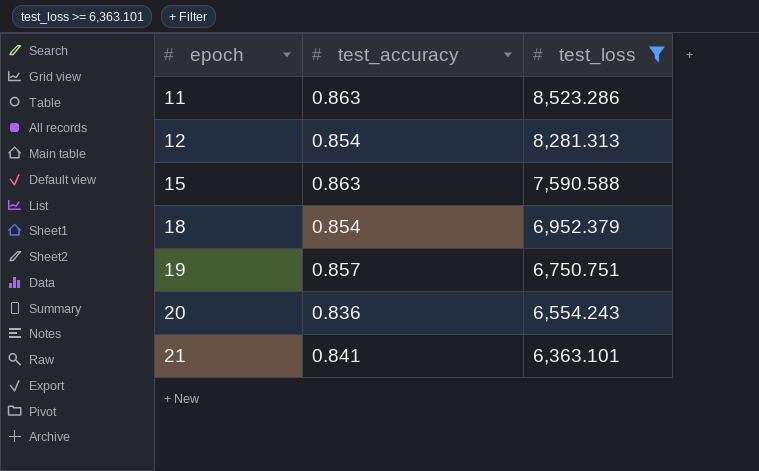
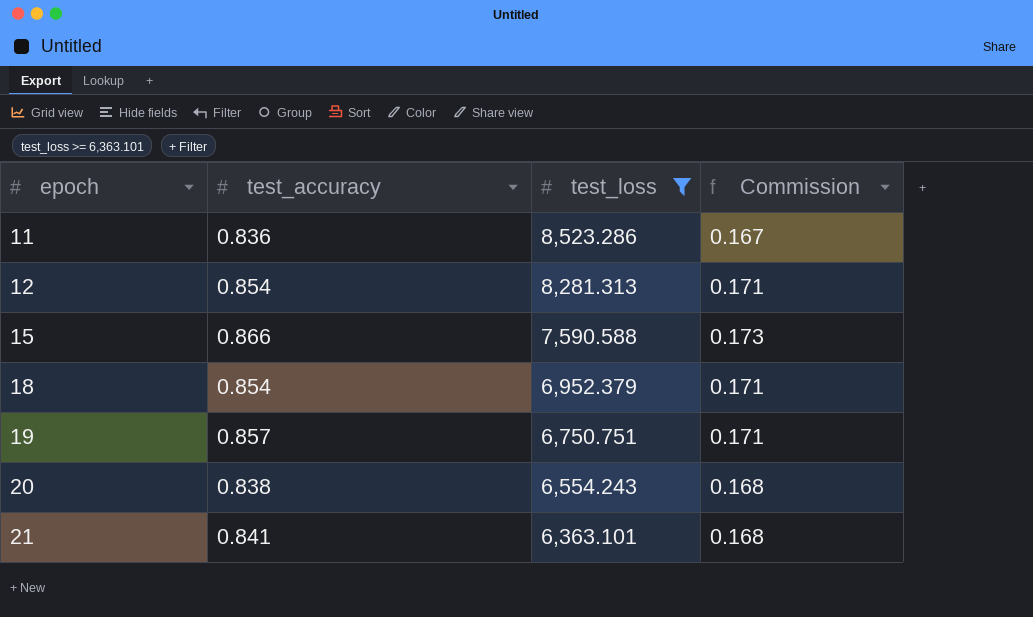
column Commission | formula: none -> [test_accuracy] * 0.2
11 | test_accuracy: 0.863 -> 0.836
15 | test_accuracy: 0.863 -> 0.866
20 | test_accuracy: 0.836 -> 0.838

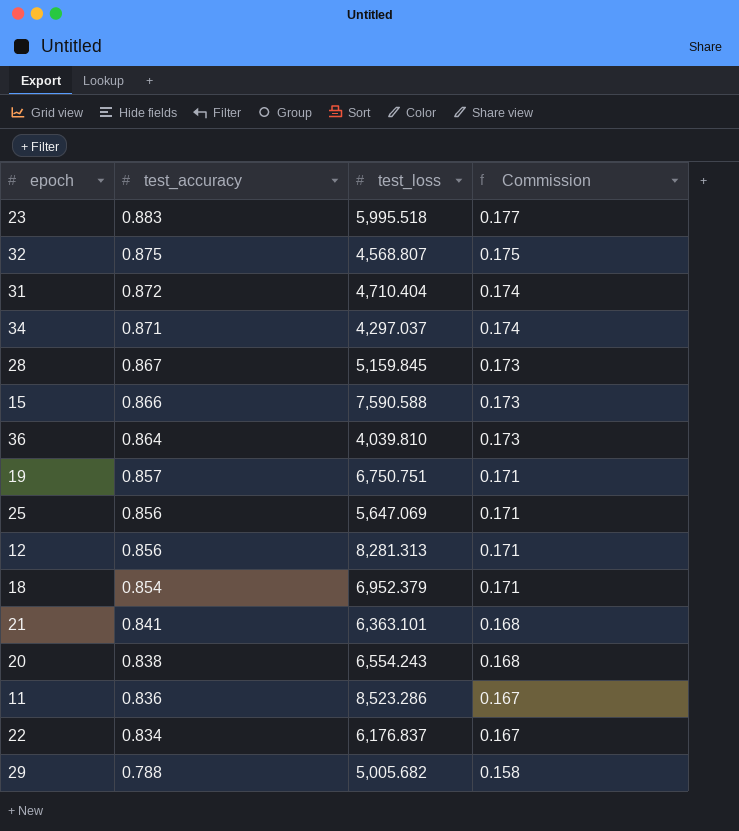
filter: test_loss >= 6,363.101 -> none
row order: epoch ascending -> test_accuracy descending
12 | test_accuracy: 0.854 -> 0.856

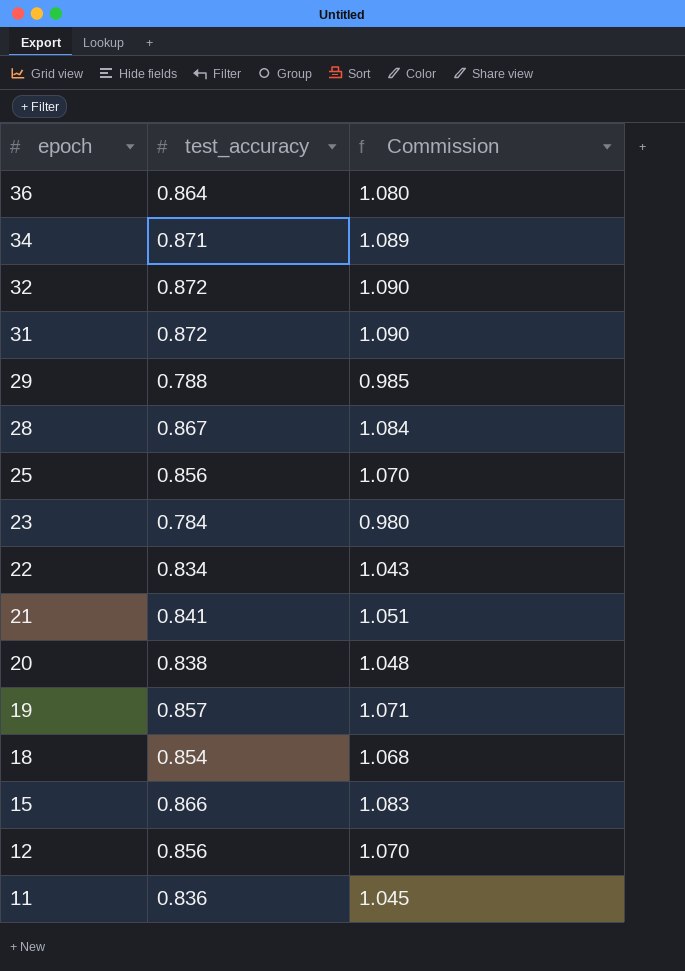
row order: test_accuracy descending -> epoch descending
column test_loss | position: 3 -> none
column Commission | formula: [test_accuracy] * 0.2 -> [test_accuracy] * 1.25
32 | test_accuracy: 0.875 -> 0.872
23 | test_accuracy: 0.883 -> 0.784

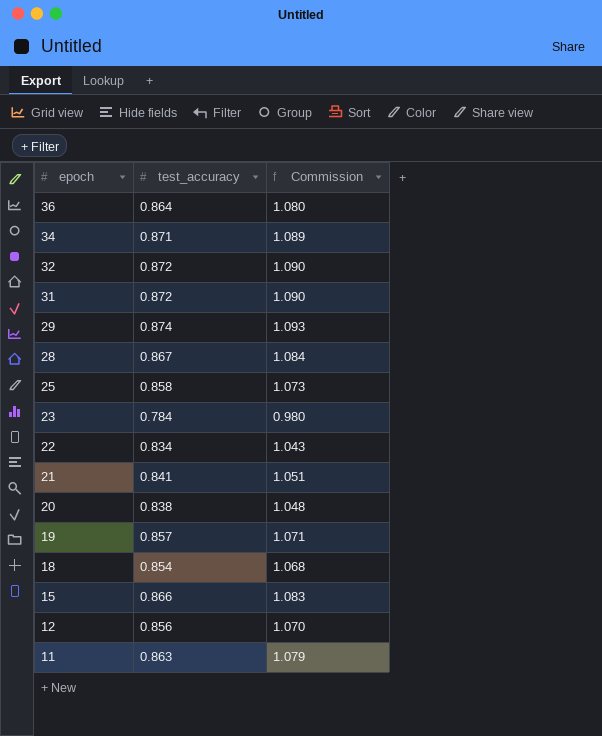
29 | test_accuracy: 0.788 -> 0.874
29 | Commission: 0.985 -> 1.093
25 | test_accuracy: 0.856 -> 0.858
25 | Commission: 1.070 -> 1.073
11 | test_accuracy: 0.836 -> 0.863
11 | Commission: 1.045 -> 1.079

